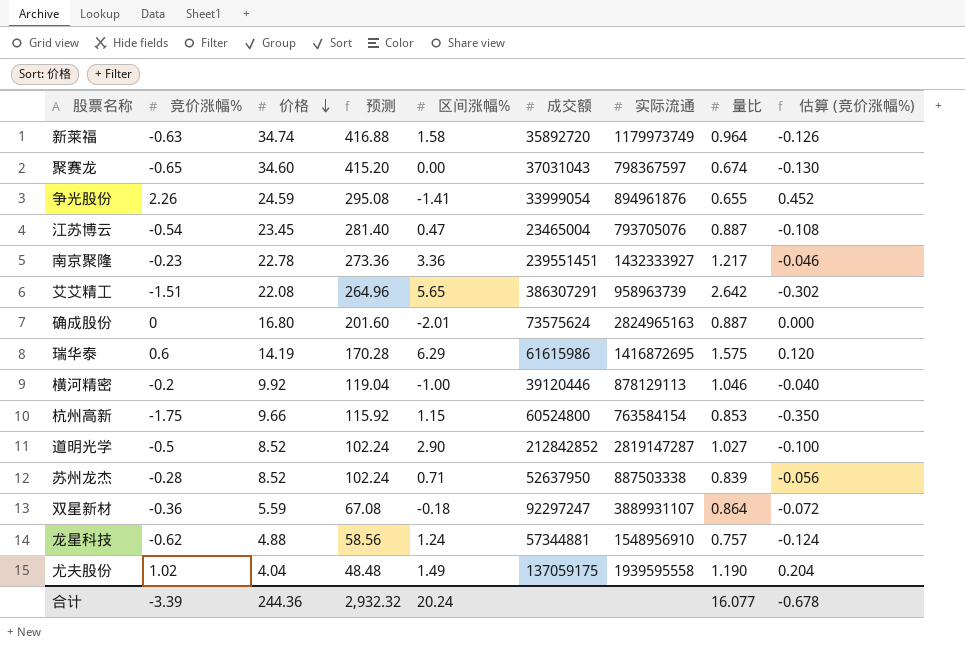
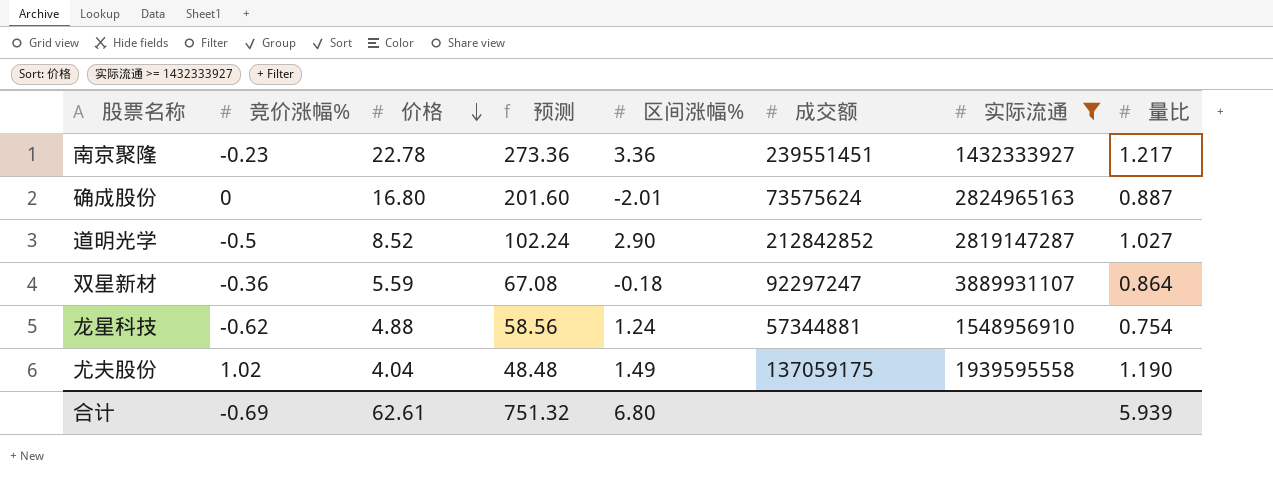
filter: none -> 实际流通 >= 1432333927
column 估算 (竞价涨幅%) | formula: [竞价涨幅%] * 0.2 -> none
龙星科技 | 量比: 0.757 -> 0.754
合计 | 竞价涨幅%: -3.39 -> -0.69
合计 | 价格: 244.36 -> 62.61
合计 | 预测: 2,932.32 -> 751.32
合计 | 区间涨幅%: 20.24 -> 6.80
合计 | 量比: 16.077 -> 5.939

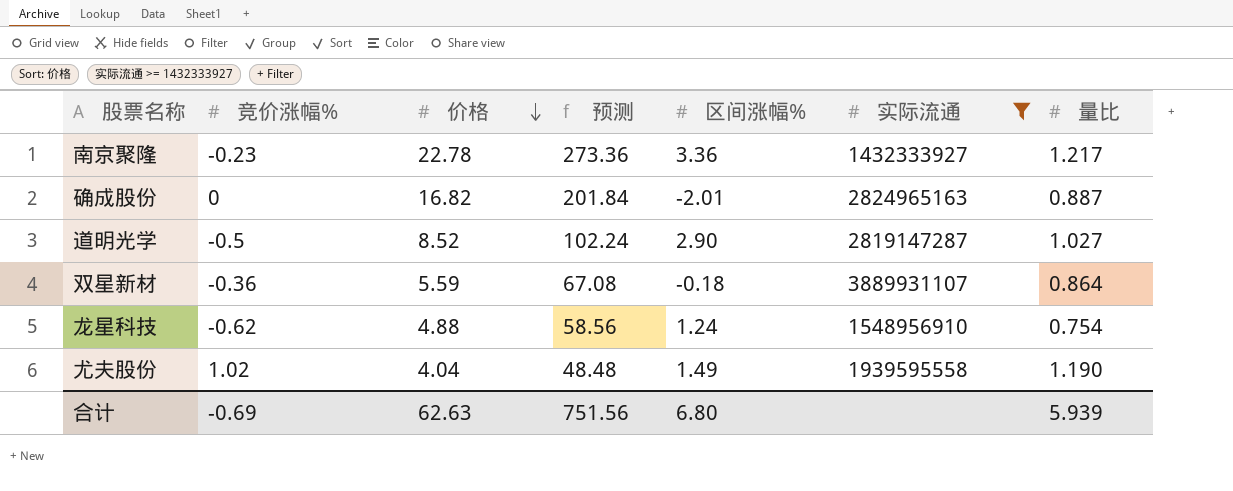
column 成交额 | position: 6 -> none
确成股份 | 价格: 16.80 -> 16.82
确成股份 | 预测: 201.60 -> 201.84
合计 | 价格: 62.61 -> 62.63
合计 | 预测: 751.32 -> 751.56

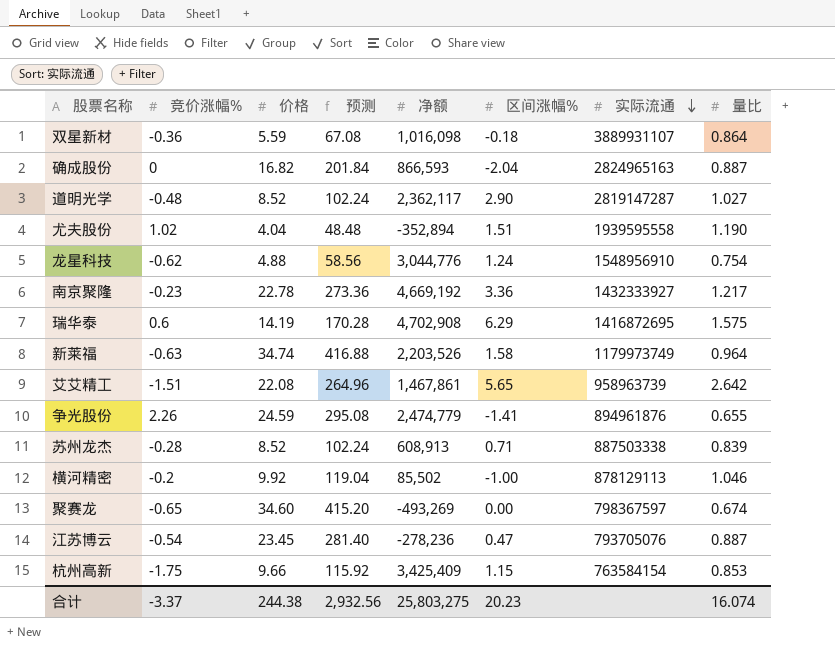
filter: 实际流通 >= 1432333927 -> none
row order: 价格 descending -> 实际流通 descending
column 净额 | position: none -> 5
确成股份 | 区间涨幅%: -2.01 -> -2.04
道明光学 | 竞价涨幅%: -0.5 -> -0.48
尤夫股份 | 区间涨幅%: 1.49 -> 1.51
合计 | 竞价涨幅%: -0.69 -> -3.37
合计 | 价格: 62.63 -> 244.38
合计 | 预测: 751.56 -> 2,932.56
合计 | 区间涨幅%: 6.80 -> 20.23
合计 | 量比: 5.939 -> 16.074

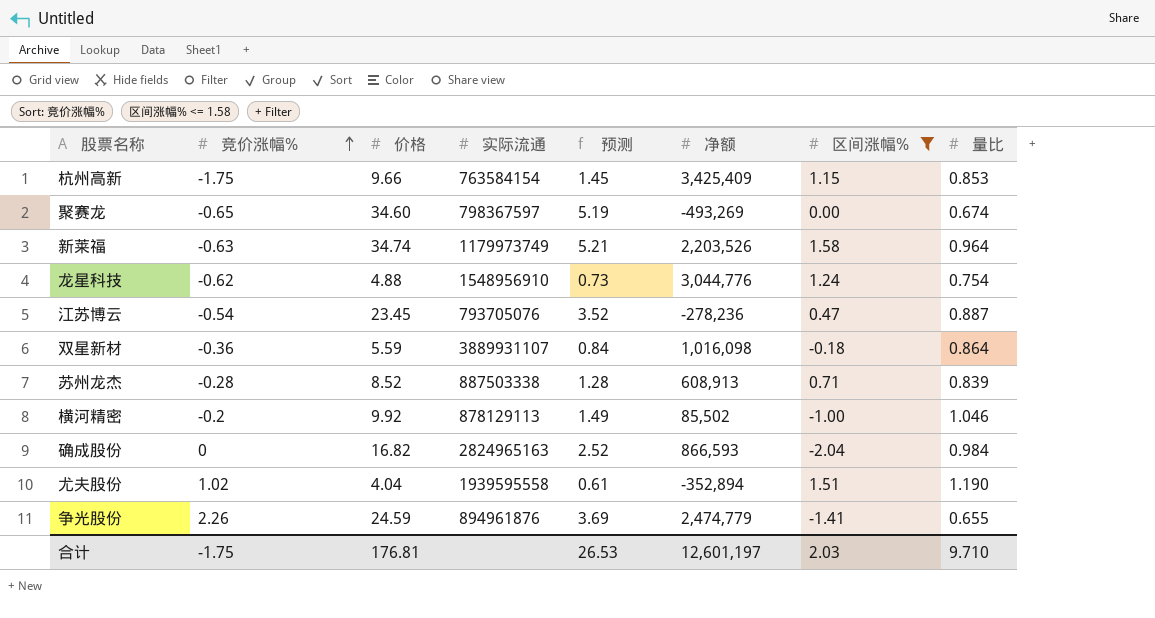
filter: none -> 区间涨幅% <= 1.58
row order: 实际流通 descending -> 竞价涨幅% ascending
column 实际流通 | position: 7 -> 4
column 预测 | formula: [价格] * 12 -> [价格] * 0.15
确成股份 | 量比: 0.887 -> 0.984
合计 | 竞价涨幅%: -3.37 -> -1.75
合计 | 价格: 244.38 -> 176.81
合计 | 预测: 2,932.56 -> 26.53
合计 | 净额: 25,803,275 -> 12,601,197
合计 | 区间涨幅%: 20.23 -> 2.03
合计 | 量比: 16.074 -> 9.710

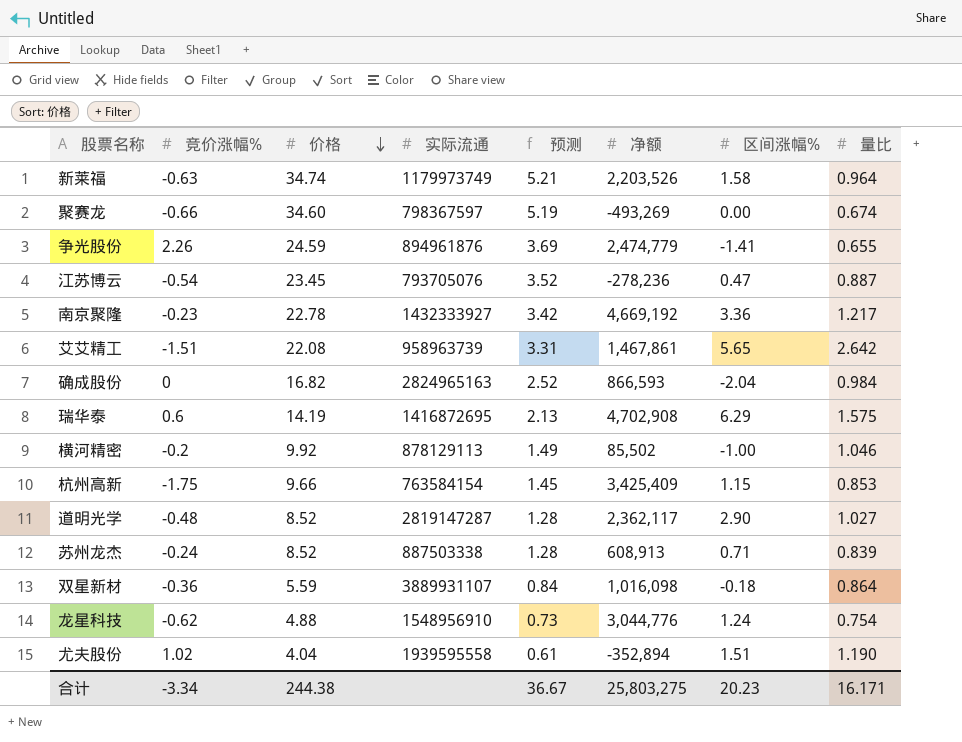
filter: 区间涨幅% <= 1.58 -> none
row order: 竞价涨幅% ascending -> 价格 descending
聚赛龙 | 竞价涨幅%: -0.65 -> -0.66
苏州龙杰 | 竞价涨幅%: -0.28 -> -0.24
合计 | 竞价涨幅%: -1.75 -> -3.34
合计 | 价格: 176.81 -> 244.38
合计 | 预测: 26.53 -> 36.67
合计 | 净额: 12,601,197 -> 25,803,275
合计 | 区间涨幅%: 2.03 -> 20.23
合计 | 量比: 9.710 -> 16.171

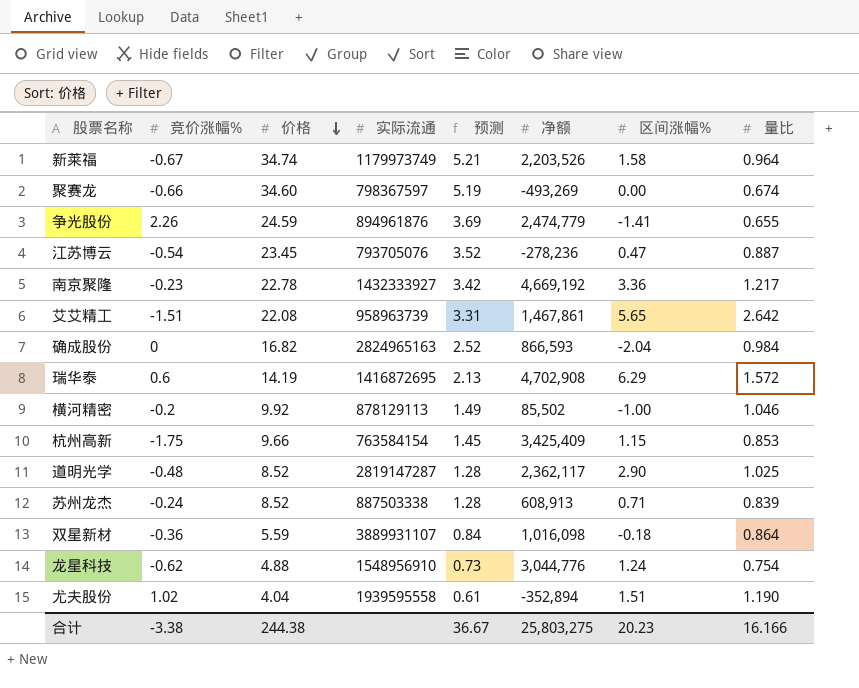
新莱福 | 竞价涨幅%: -0.63 -> -0.67
瑞华泰 | 量比: 1.575 -> 1.572
道明光学 | 量比: 1.027 -> 1.025
合计 | 竞价涨幅%: -3.34 -> -3.38
合计 | 量比: 16.171 -> 16.166

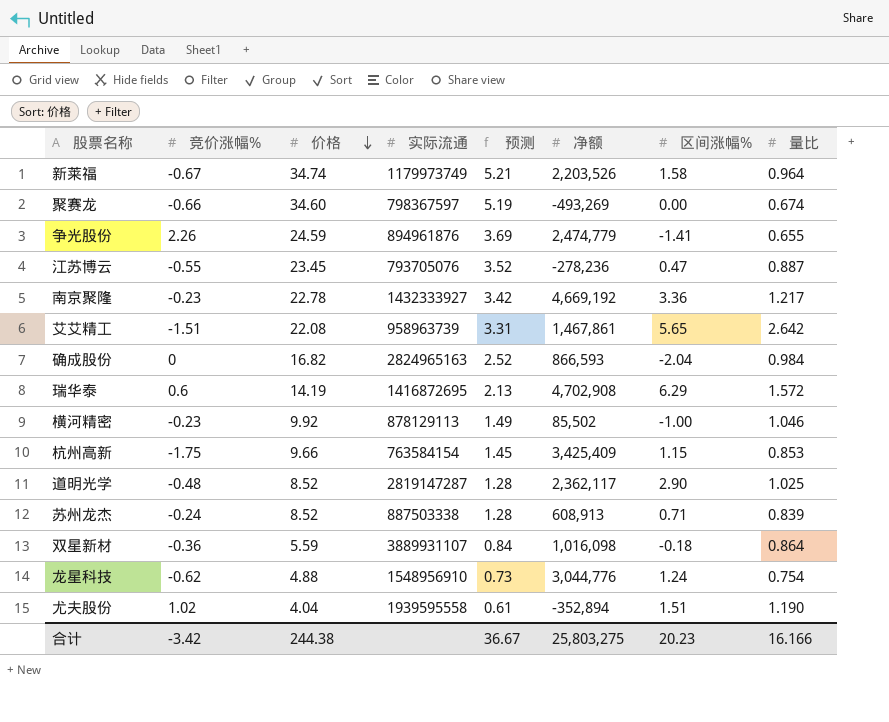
江苏博云 | 竞价涨幅%: -0.54 -> -0.55
横河精密 | 竞价涨幅%: -0.2 -> -0.23
合计 | 竞价涨幅%: -3.38 -> -3.42

